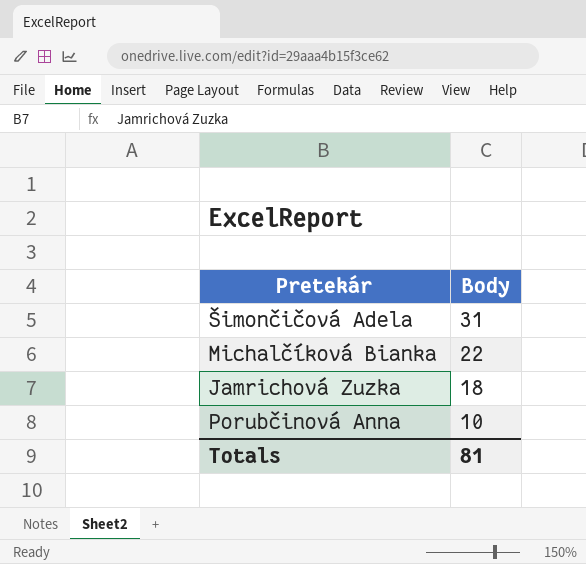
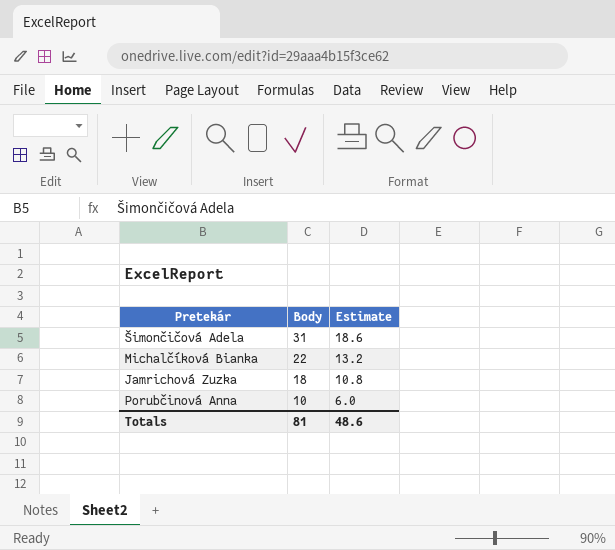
column Estimate | formula: none -> [Body] * 0.6

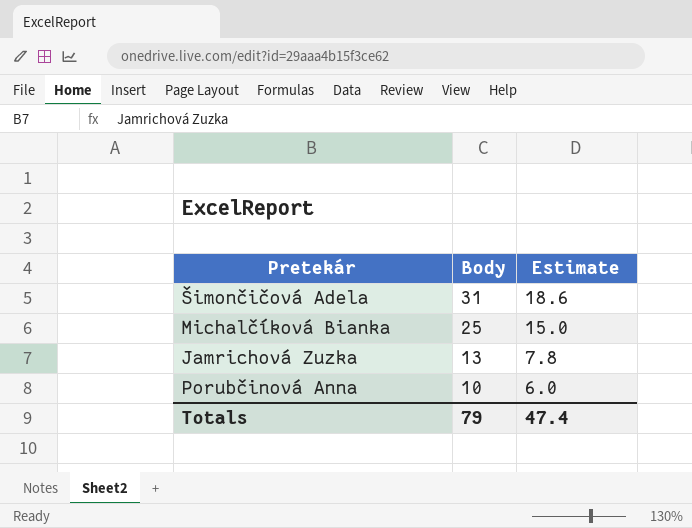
Michalčíková Bianka | Body: 22 -> 25
Michalčíková Bianka | Estimate: 13.2 -> 15.0
Jamrichová Zuzka | Body: 18 -> 13
Jamrichová Zuzka | Estimate: 10.8 -> 7.8
Totals | Body: 81 -> 79
Totals | Estimate: 48.6 -> 47.4

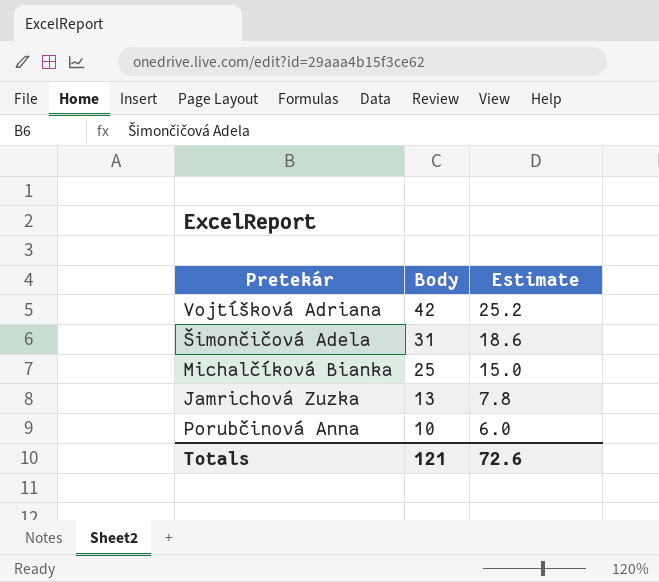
row Vojtíšková Adriana: none -> 42 | 25.2
Totals | Body: 79 -> 121
Totals | Estimate: 47.4 -> 72.6

